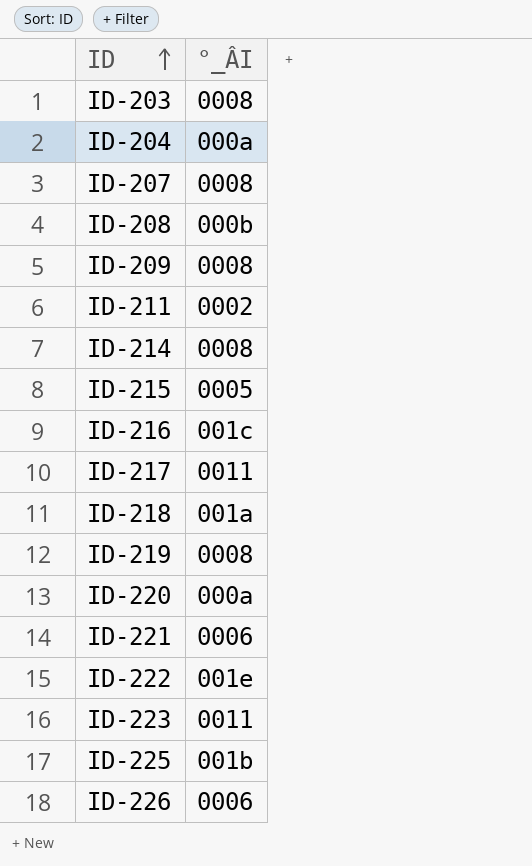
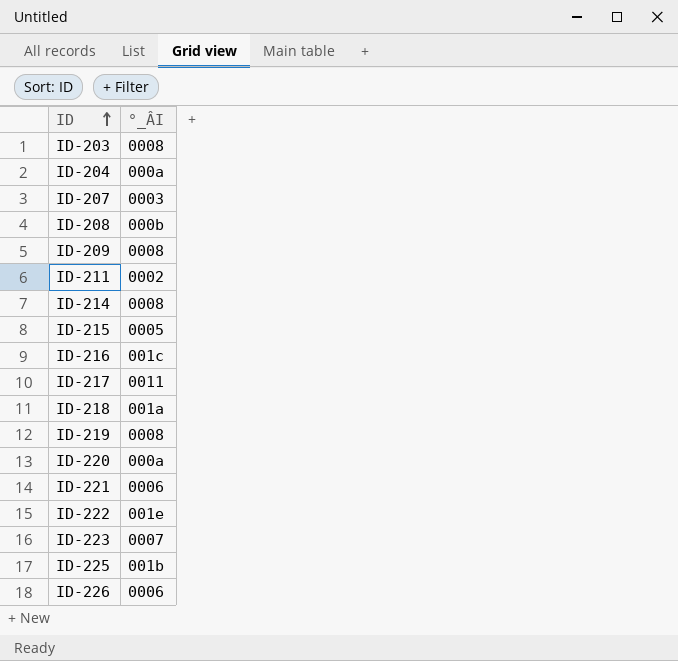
ID-207 | °_ÂI: 0008 -> 0003
ID-223 | °_ÂI: 0011 -> 0007

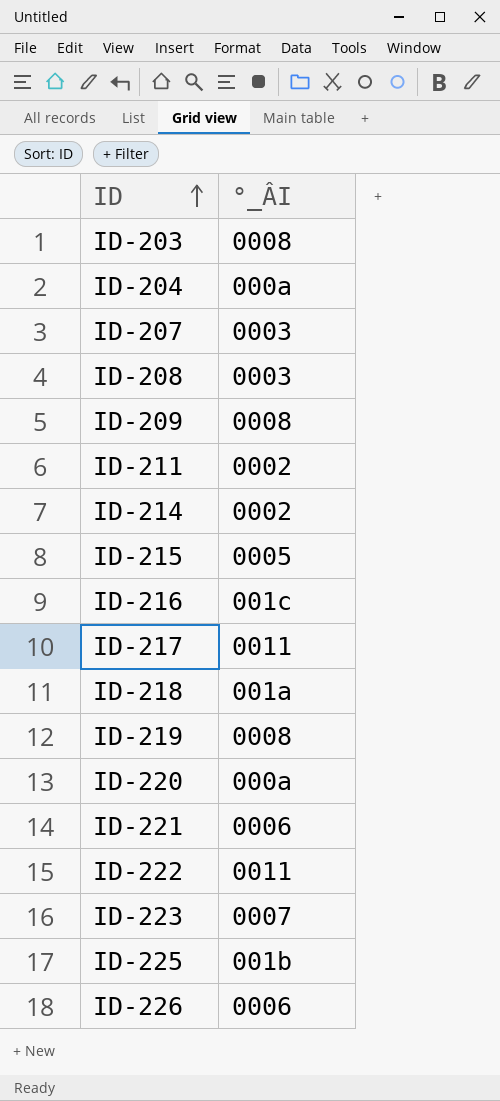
ID-208 | °_ÂI: 000b -> 0003
ID-214 | °_ÂI: 0008 -> 0002
ID-222 | °_ÂI: 001e -> 0011

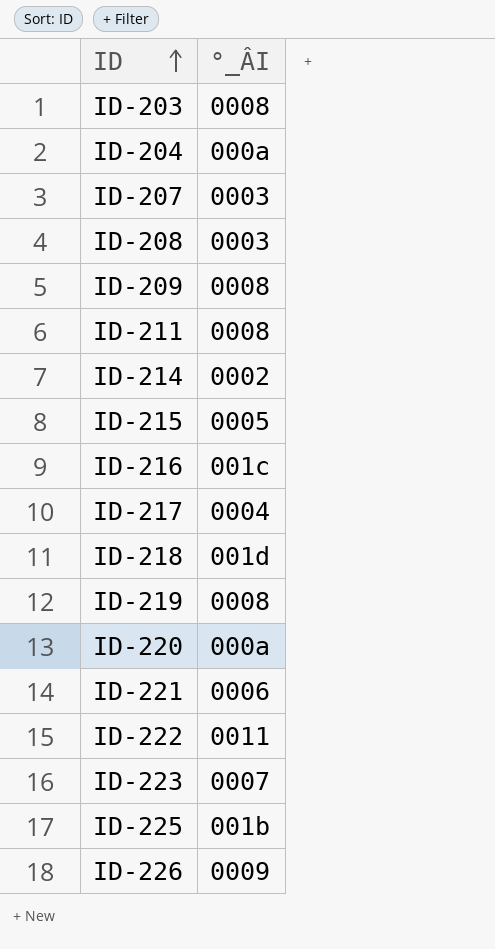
ID-211 | °_ÂI: 0002 -> 0008
ID-217 | °_ÂI: 0011 -> 0004
ID-218 | °_ÂI: 001a -> 001d
ID-226 | °_ÂI: 0006 -> 0009

